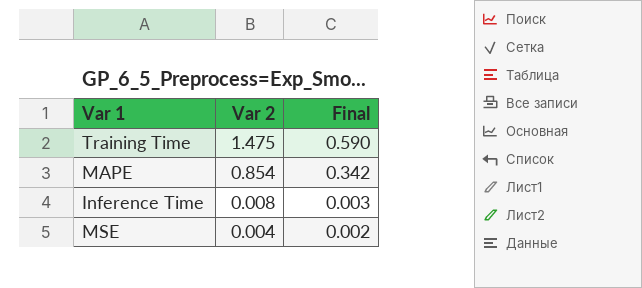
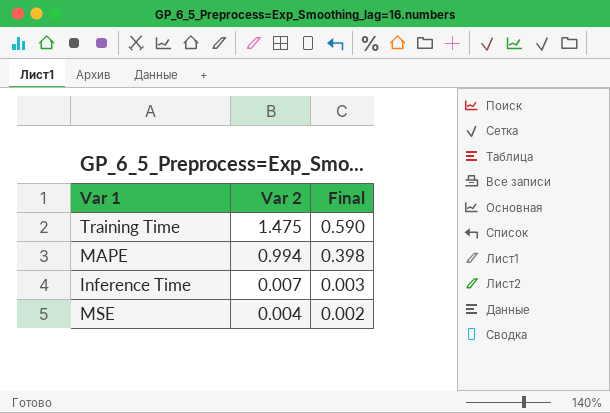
MAPE | Var 2: 0.854 -> 0.994
MAPE | Final: 0.342 -> 0.398
Inference Time | Var 2: 0.008 -> 0.007

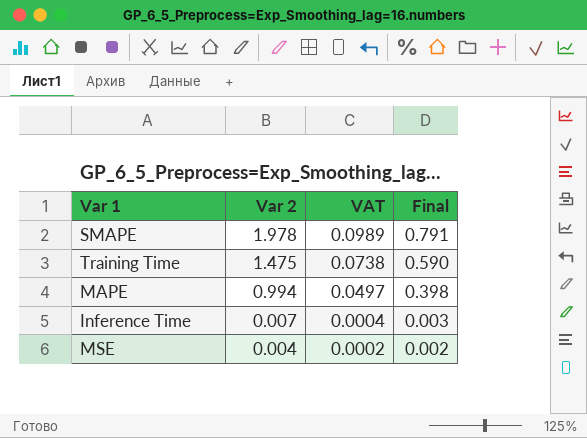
column VAT | formula: none -> [Var 2] * 0.05
row SMAPE: none -> 1.978 | 0.0989 | 0.791

